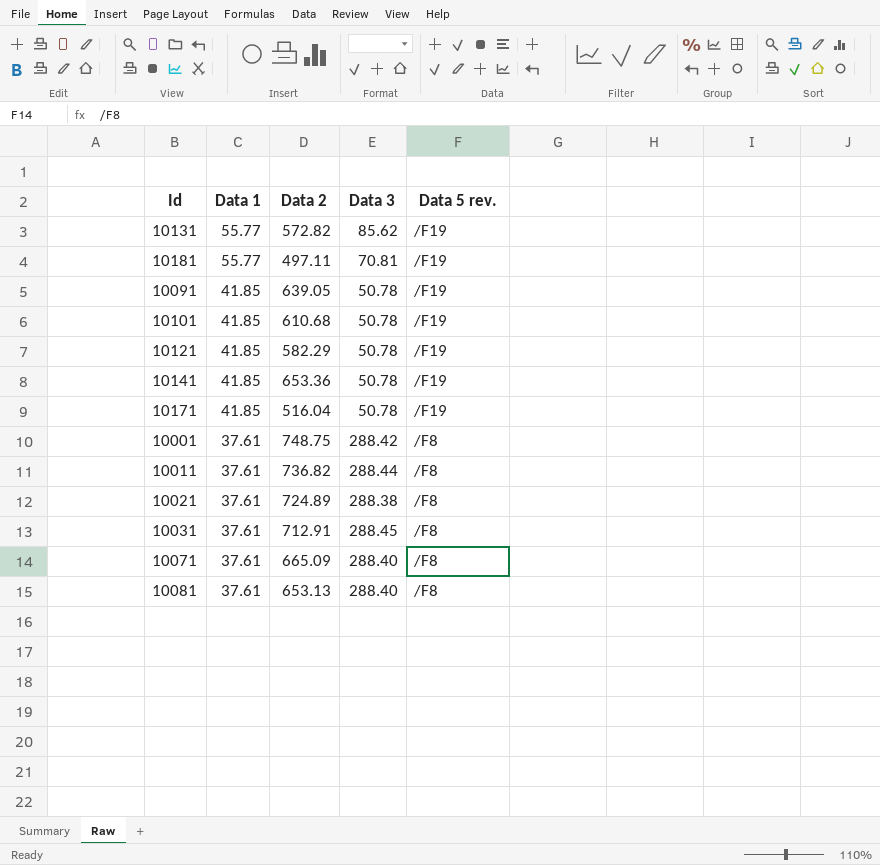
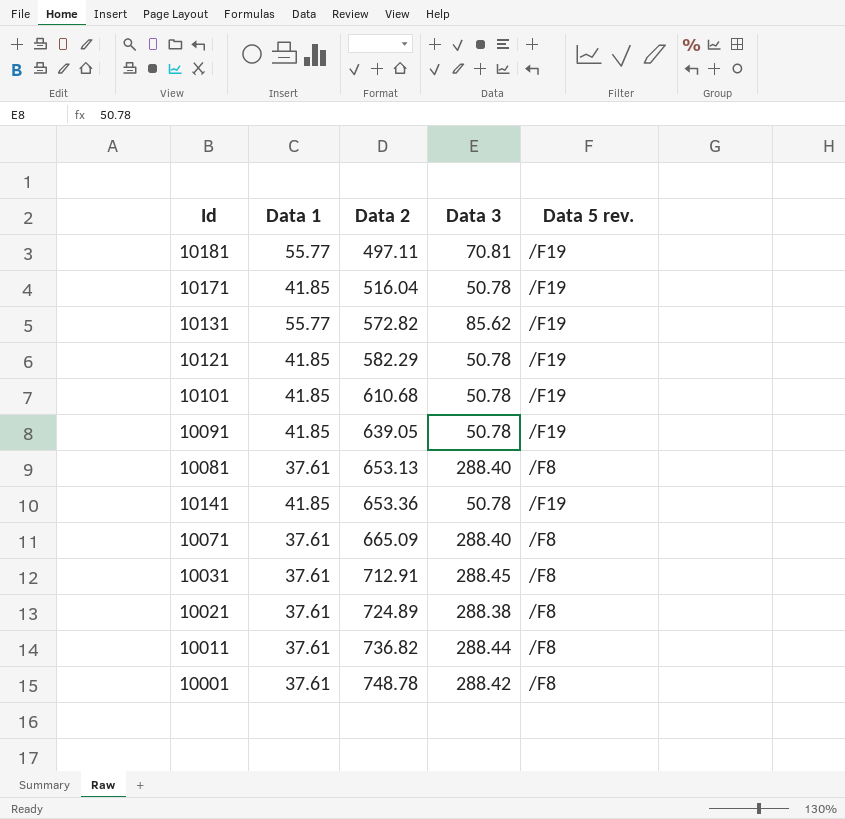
row order: Data 1 descending -> Data 2 ascending
10001 | Data 2: 748.75 -> 748.78

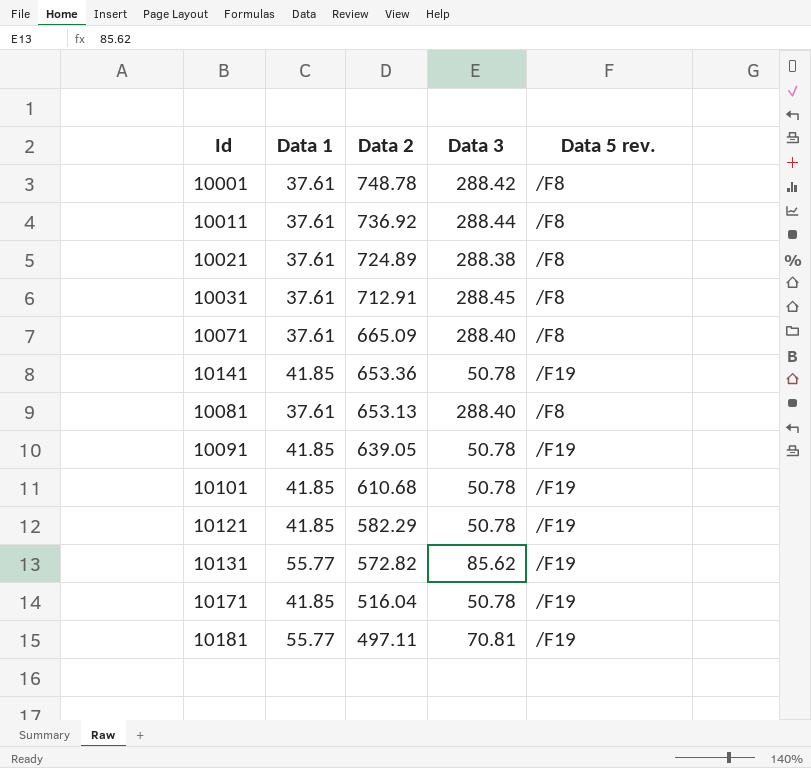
row order: Data 2 ascending -> Data 2 descending
10011 | Data 2: 736.82 -> 736.92

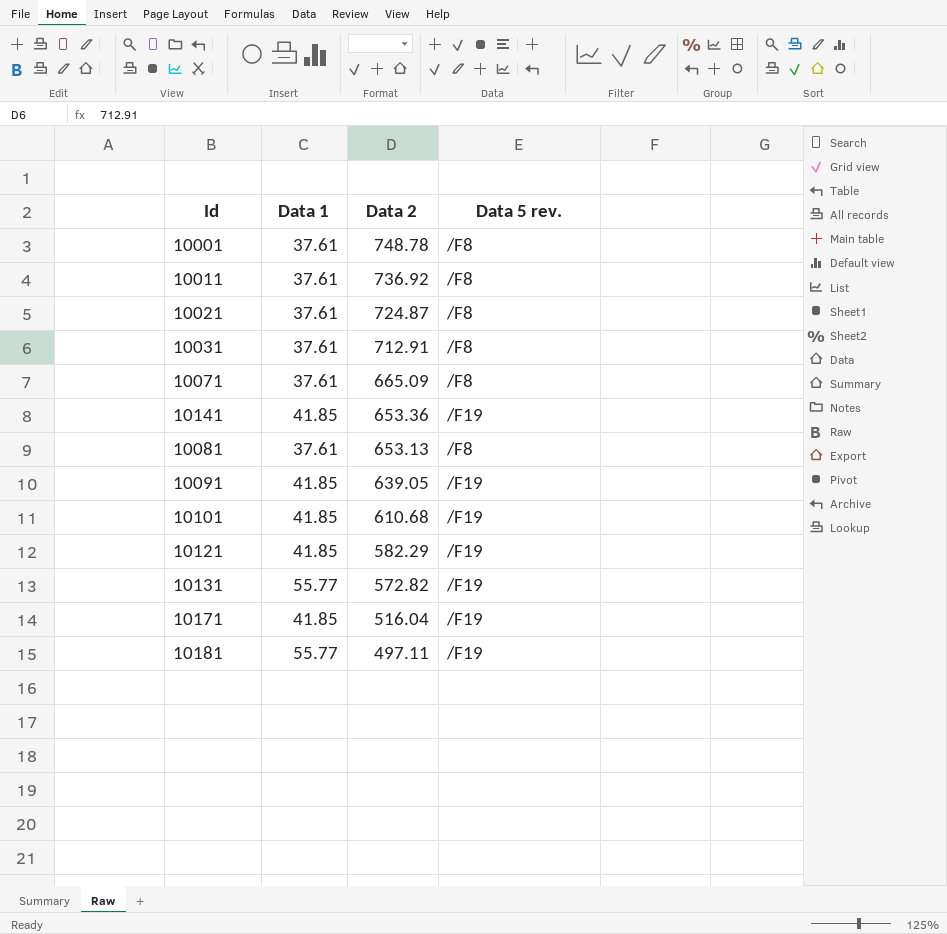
column Data 3 | position: 4 -> none
10021 | Data 2: 724.89 -> 724.87

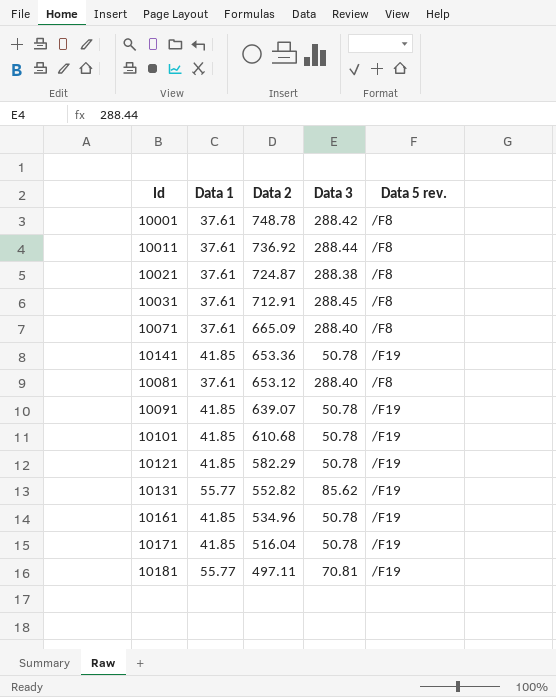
column Data 3 | position: none -> 4
10081 | Data 2: 653.13 -> 653.12
10091 | Data 2: 639.05 -> 639.07
10131 | Data 2: 572.82 -> 552.82
row 10161: none -> 41.85 | 534.96 | 50.78 | /F19

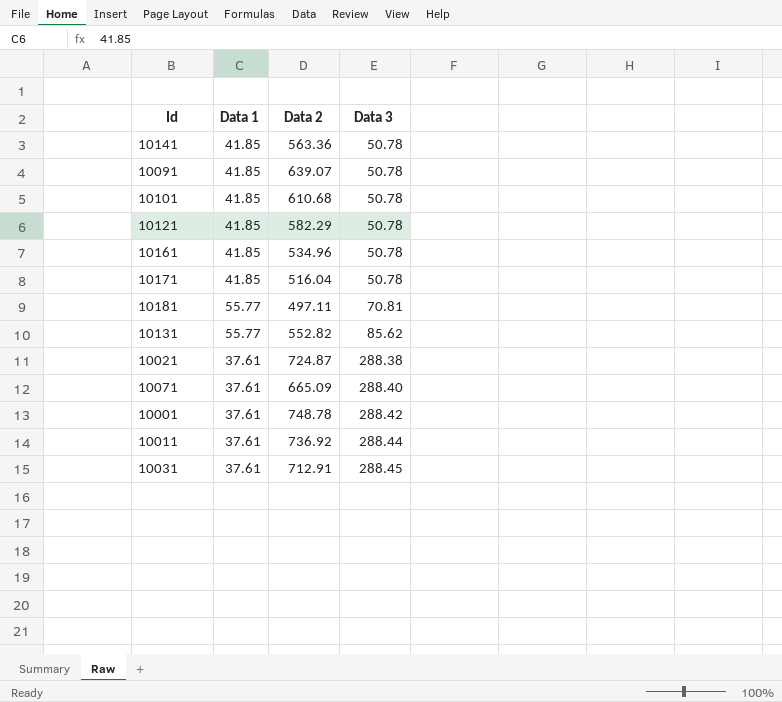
row order: Data 2 descending -> Data 3 ascending
column Data 5 rev. | position: 5 -> none
row 10081: 37.61 | 653.12 | 288.40 | /F8 -> none
10141 | Data 2: 653.36 -> 563.36

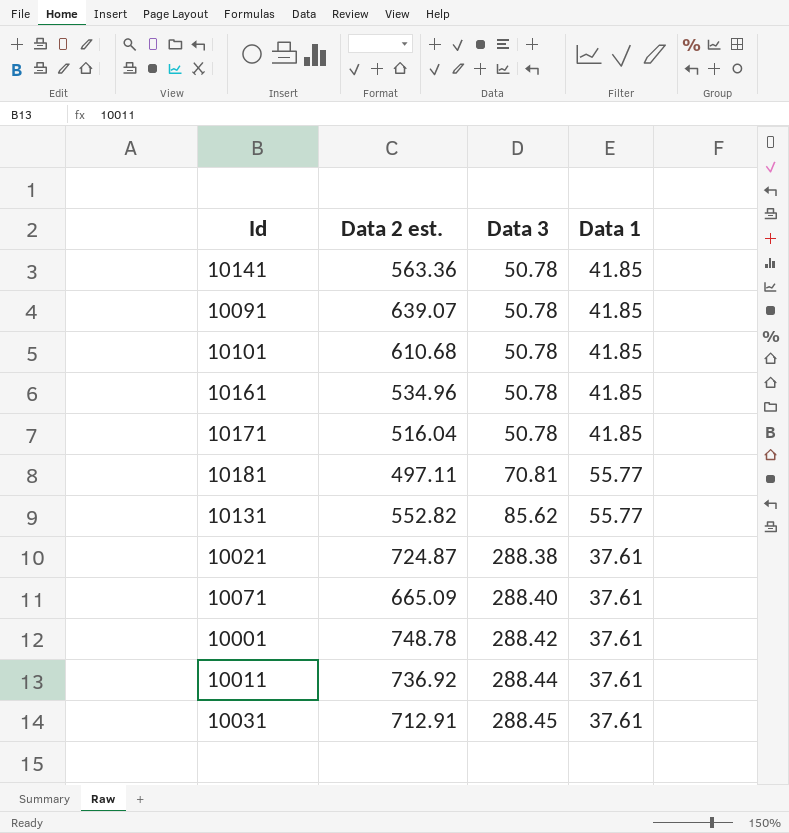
column name: Data 2 -> Data 2 est.
column Data 1 | position: 2 -> 4
row 10121: 41.85 | 582.29 | 50.78 -> none

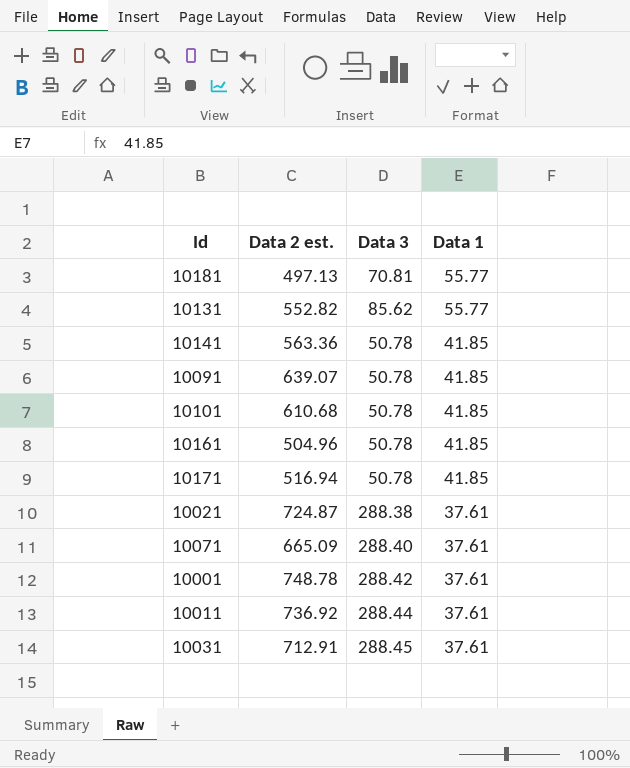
row order: Data 3 ascending -> Data 1 descending
10181 | Data 2 est.: 497.11 -> 497.13
10161 | Data 2 est.: 534.96 -> 504.96
10171 | Data 2 est.: 516.04 -> 516.94

